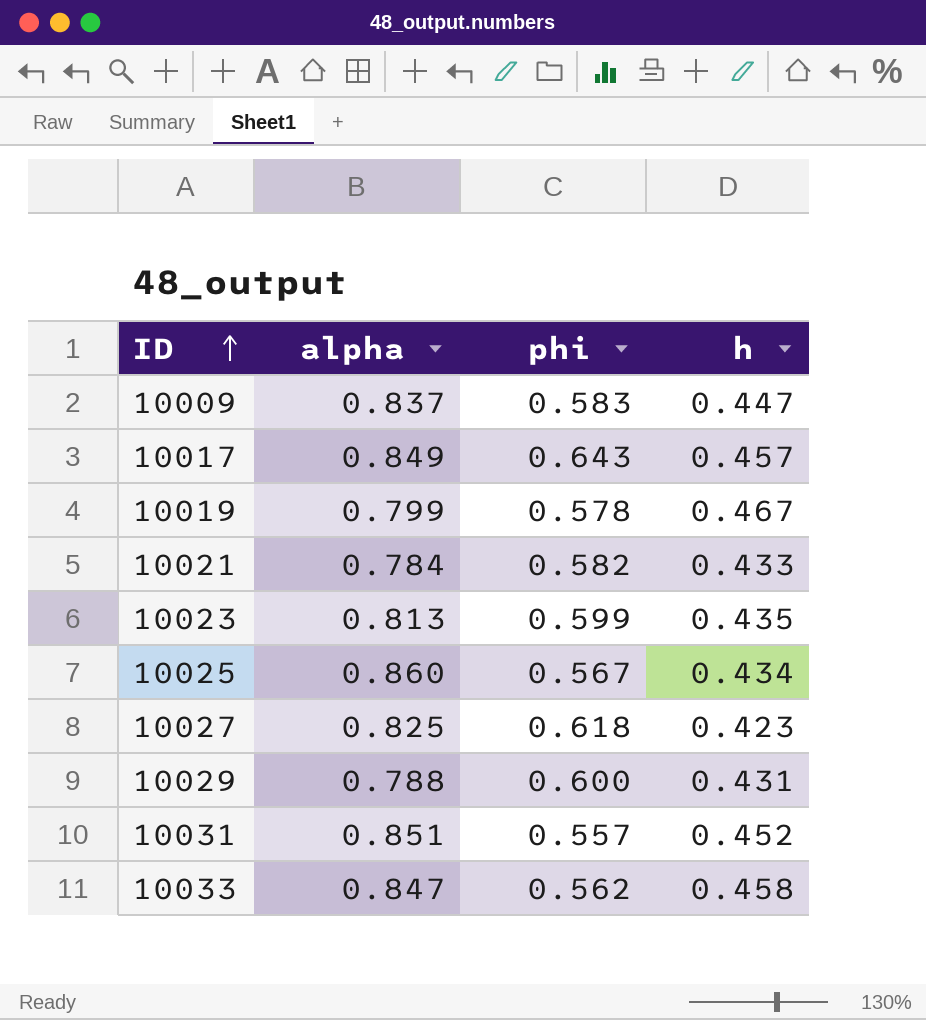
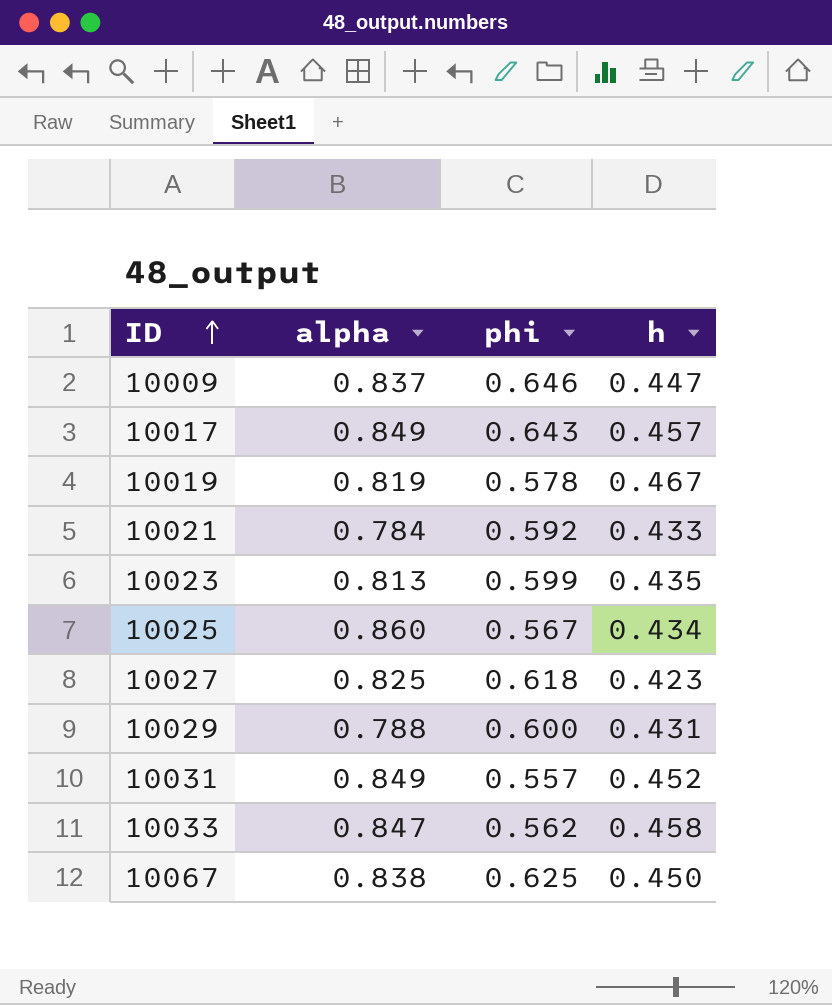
10009 | phi: 0.583 -> 0.646
10019 | alpha: 0.799 -> 0.819
10021 | phi: 0.582 -> 0.592
10031 | alpha: 0.851 -> 0.849
row 10067: none -> 0.838 | 0.625 | 0.450

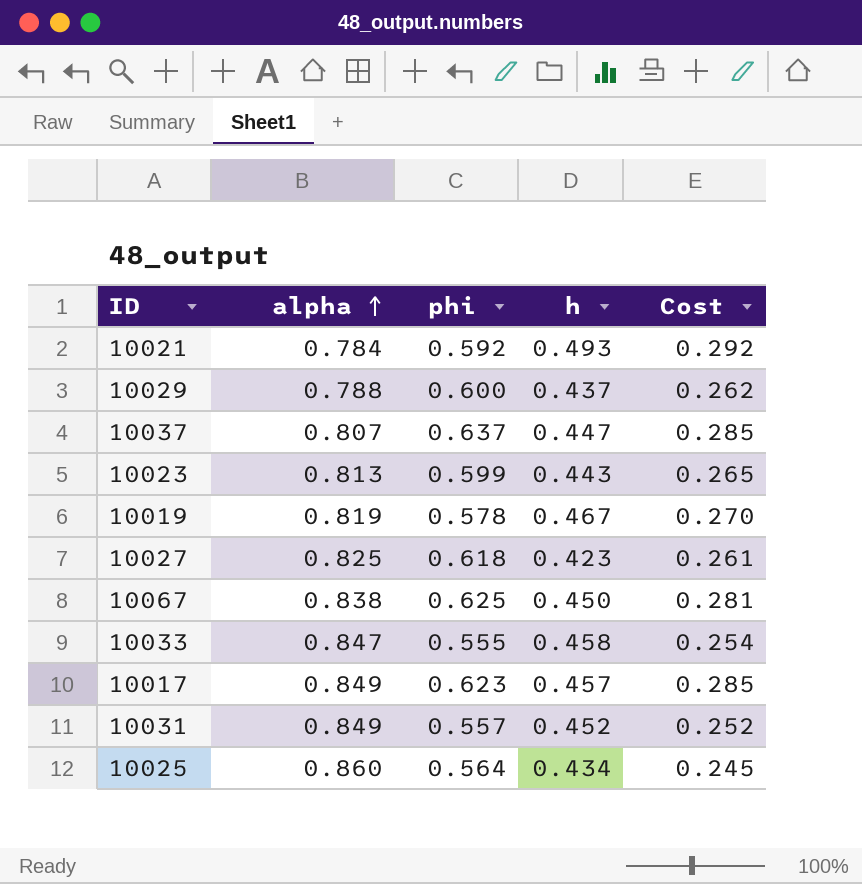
row order: ID ascending -> alpha ascending
column Cost | formula: none -> [phi] * [h]
row 10009: 0.837 | 0.646 | 0.447 -> none
10021 | h: 0.433 -> 0.493
10029 | h: 0.431 -> 0.437
row 10037: none -> 0.807 | 0.637 | 0.447 | 0.285
10023 | h: 0.435 -> 0.443
10033 | phi: 0.562 -> 0.555
10017 | phi: 0.643 -> 0.623
10025 | phi: 0.567 -> 0.564

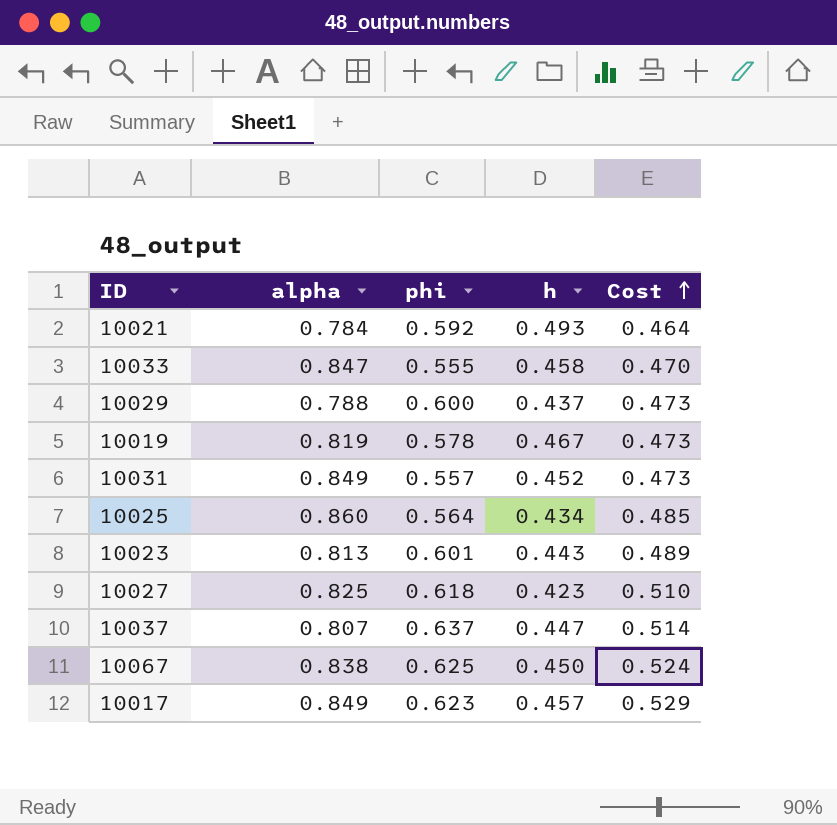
row order: alpha ascending -> Cost ascending
column Cost | formula: [phi] * [h] -> [alpha] * [phi]
10023 | phi: 0.599 -> 0.601

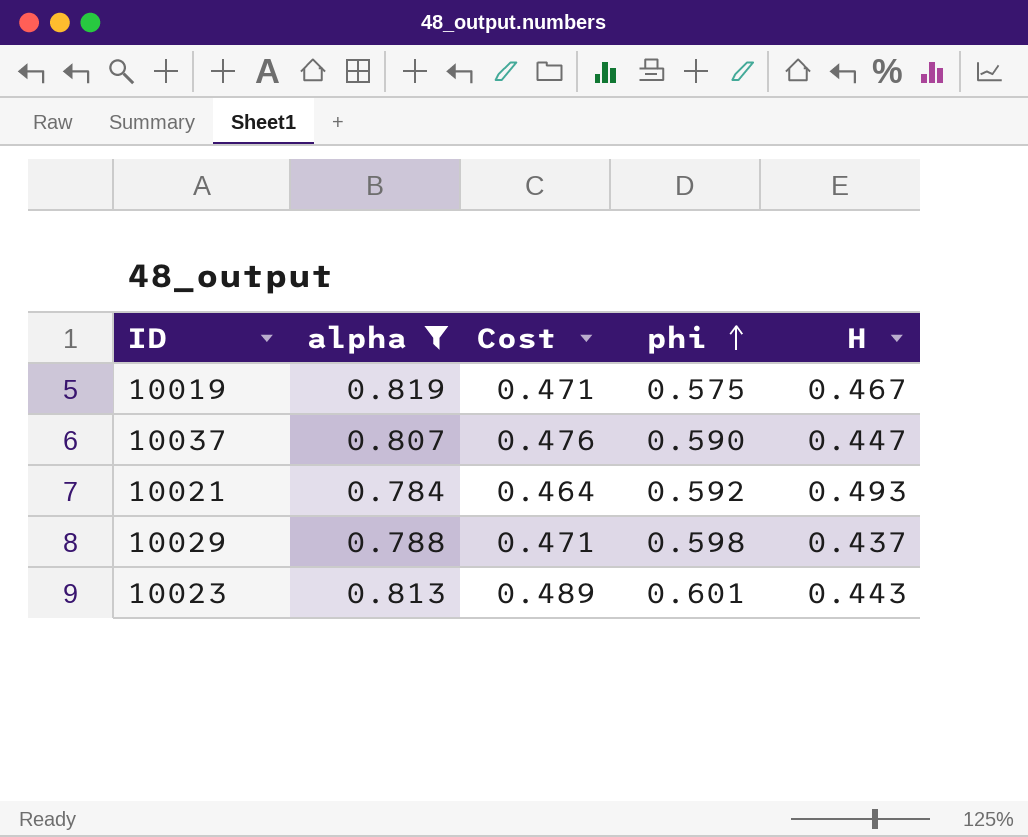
filter: none -> alpha <= 0.819
row order: Cost ascending -> phi ascending
column Cost | position: 5 -> 3
column name: h -> H
10019 | Cost: 0.473 -> 0.471
10019 | phi: 0.578 -> 0.575
10037 | Cost: 0.514 -> 0.476
10037 | phi: 0.637 -> 0.590
10029 | Cost: 0.473 -> 0.471
10029 | phi: 0.600 -> 0.598

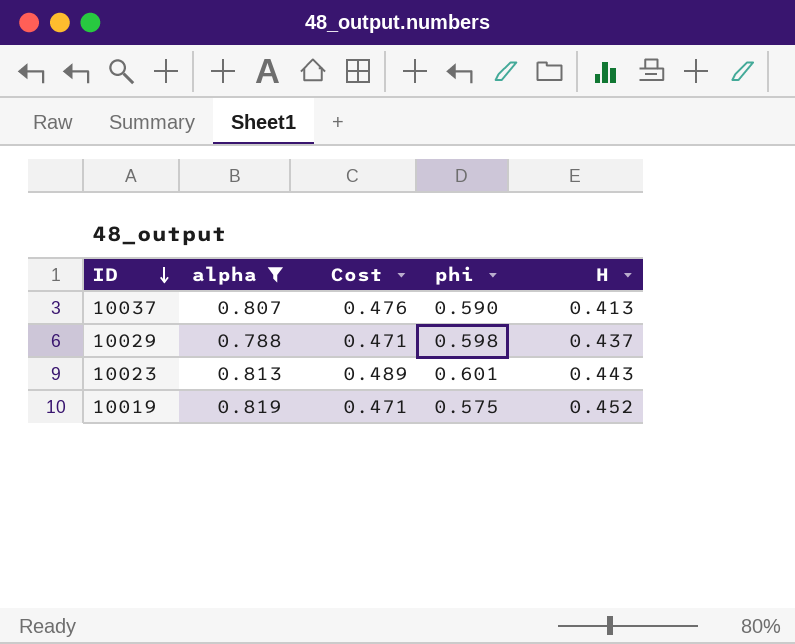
row order: phi ascending -> ID descending
row 10021: 0.784 | 0.464 | 0.592 | 0.493 -> none
10037 | H: 0.447 -> 0.413
10019 | H: 0.467 -> 0.452

